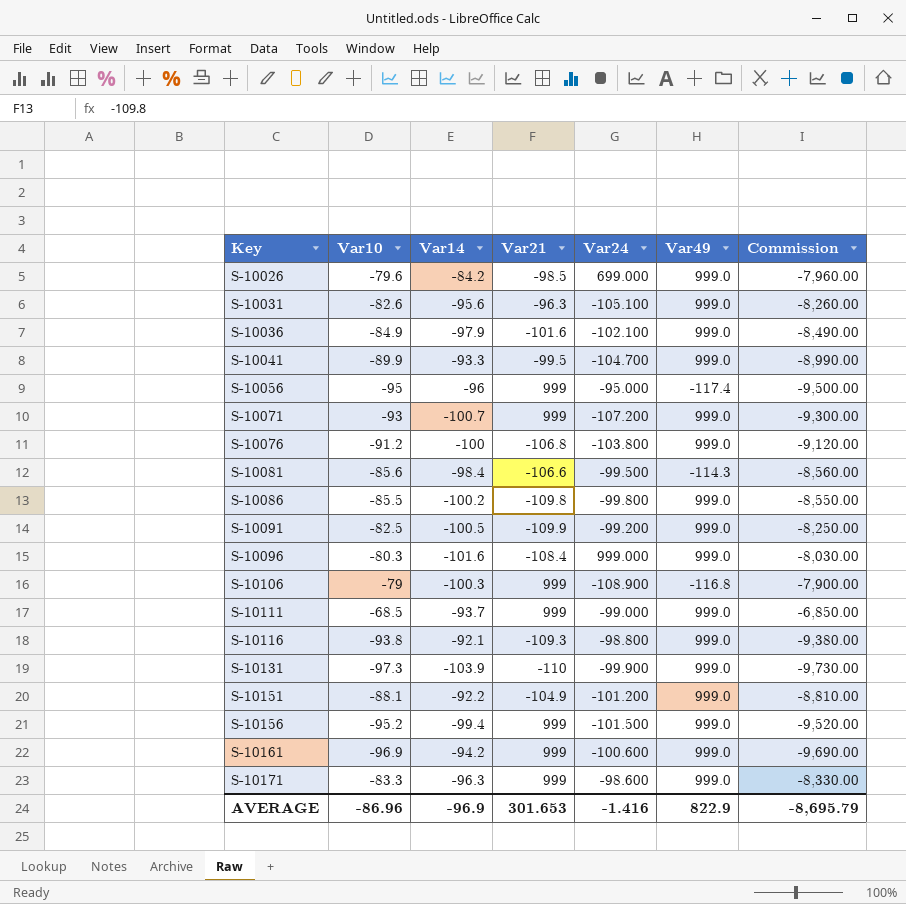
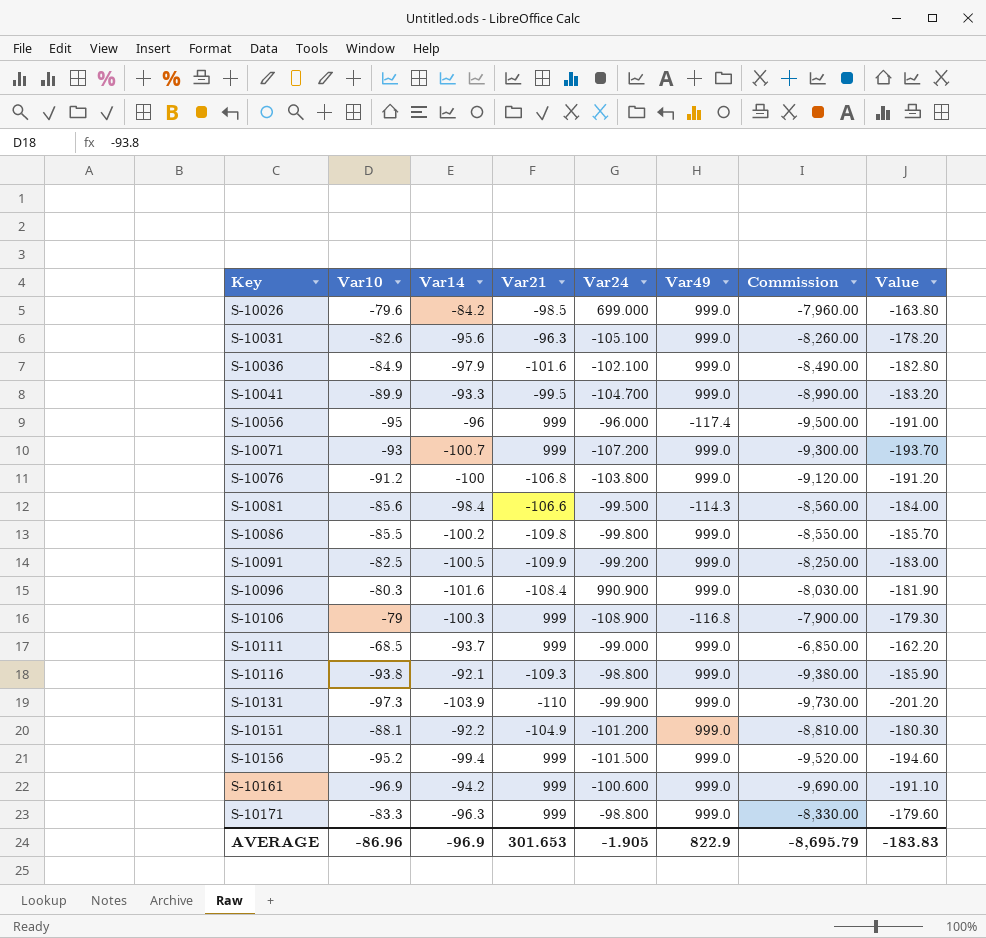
column Value | formula: none -> [Var10] + [Var14]
S-10056 | Var24: -95.000 -> -96.000
S-10096 | Var24: 999.000 -> 990.900
S-10171 | Var24: -98.600 -> -98.800
AVERAGE | Var24: -1.416 -> -1.905

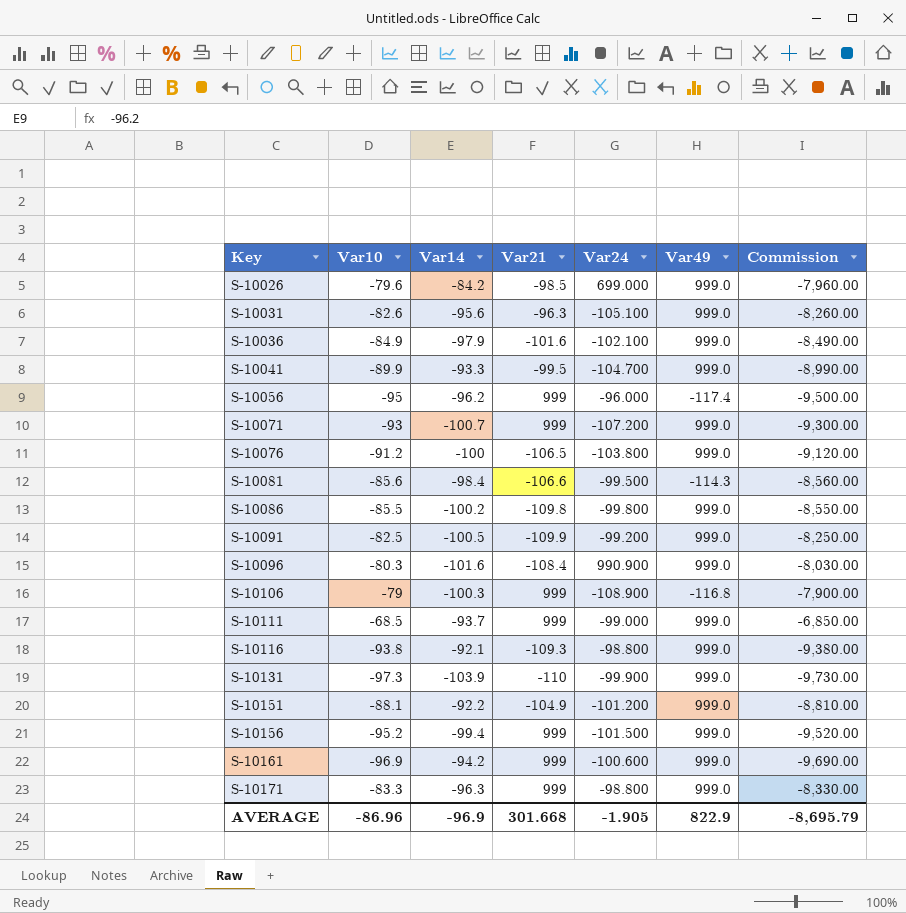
column Value | formula: [Var10] + [Var14] -> none
S-10056 | Var14: -96 -> -96.2
S-10076 | Var21: -106.8 -> -106.5
AVERAGE | Var21: 301.653 -> 301.668

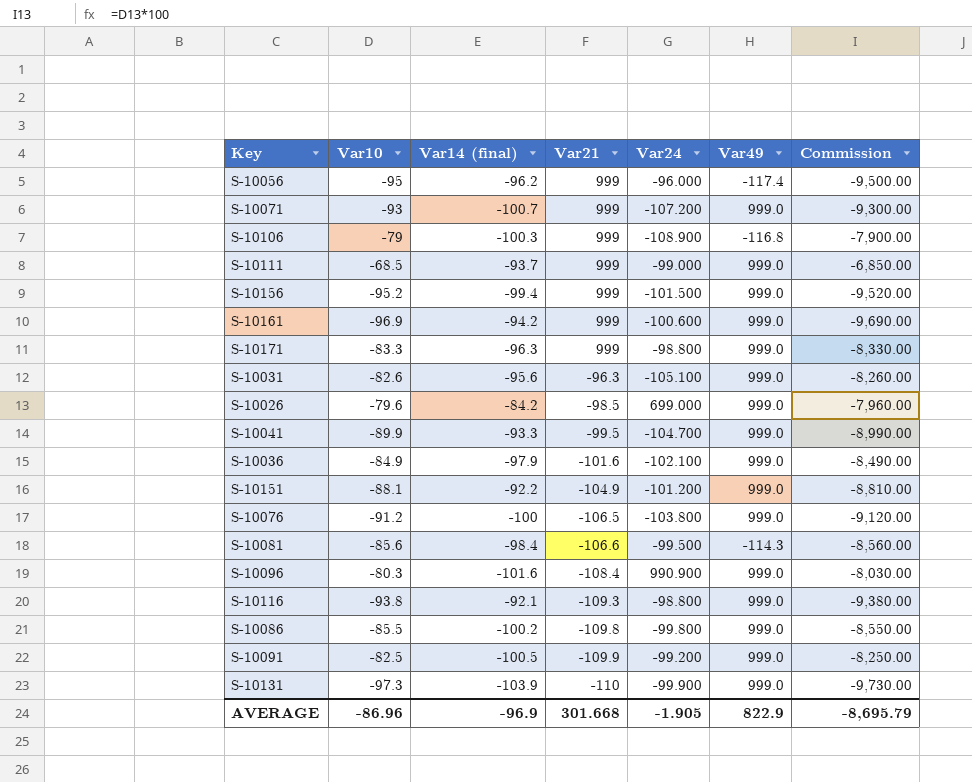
row order: Key ascending -> Var21 descending
column name: Var14 -> Var14 (final)

